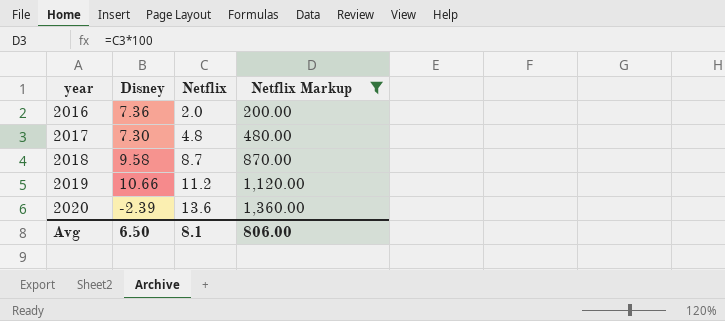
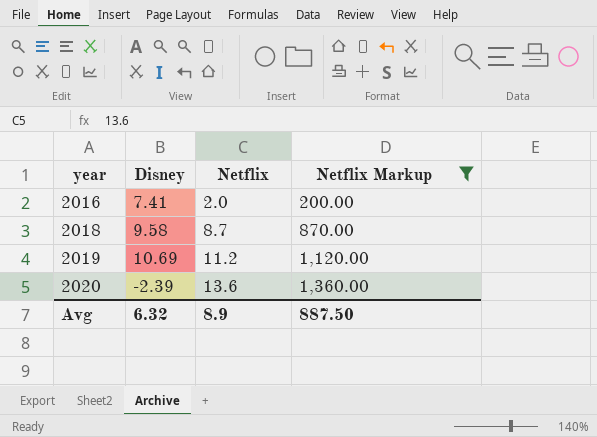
row 2017: 7.30 | 4.8 | 480.00 -> none
2016 | Disney: 7.36 -> 7.41
2019 | Disney: 10.66 -> 10.69
Avg | Disney: 6.50 -> 6.32
Avg | Netflix: 8.1 -> 8.9
Avg | Netflix Markup: 806.00 -> 887.50

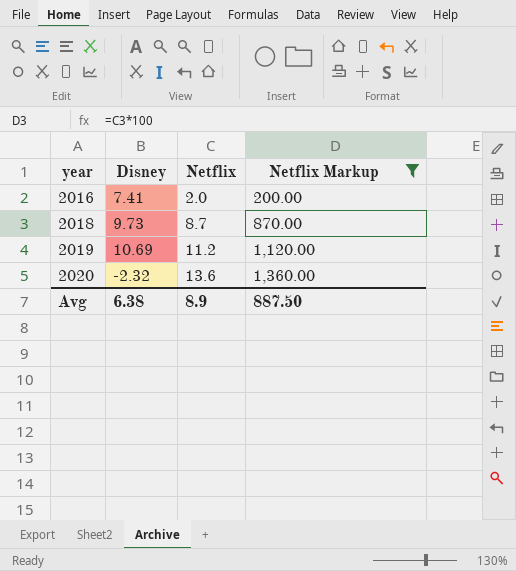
2018 | Disney: 9.58 -> 9.73
2020 | Disney: -2.39 -> -2.32
Avg | Disney: 6.32 -> 6.38

